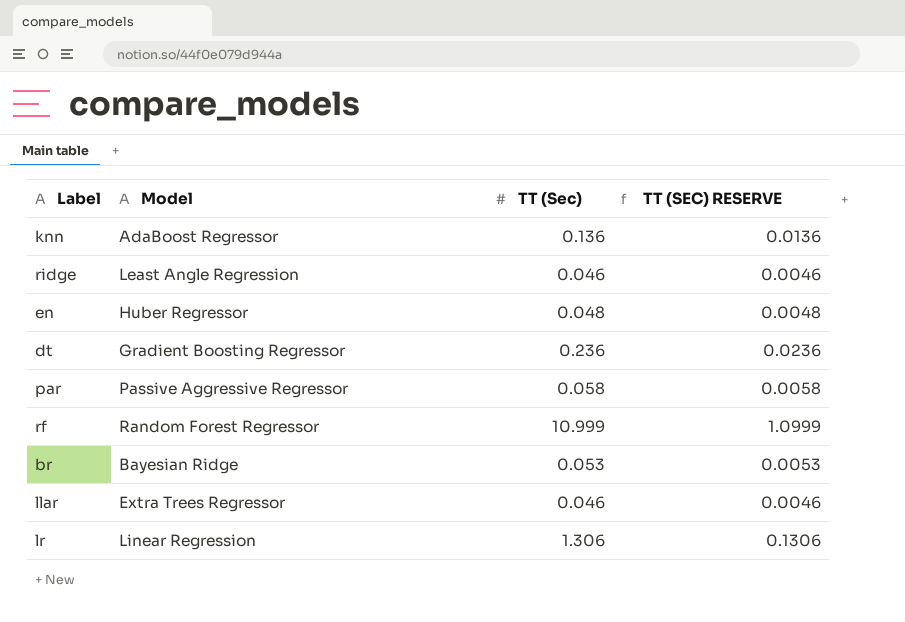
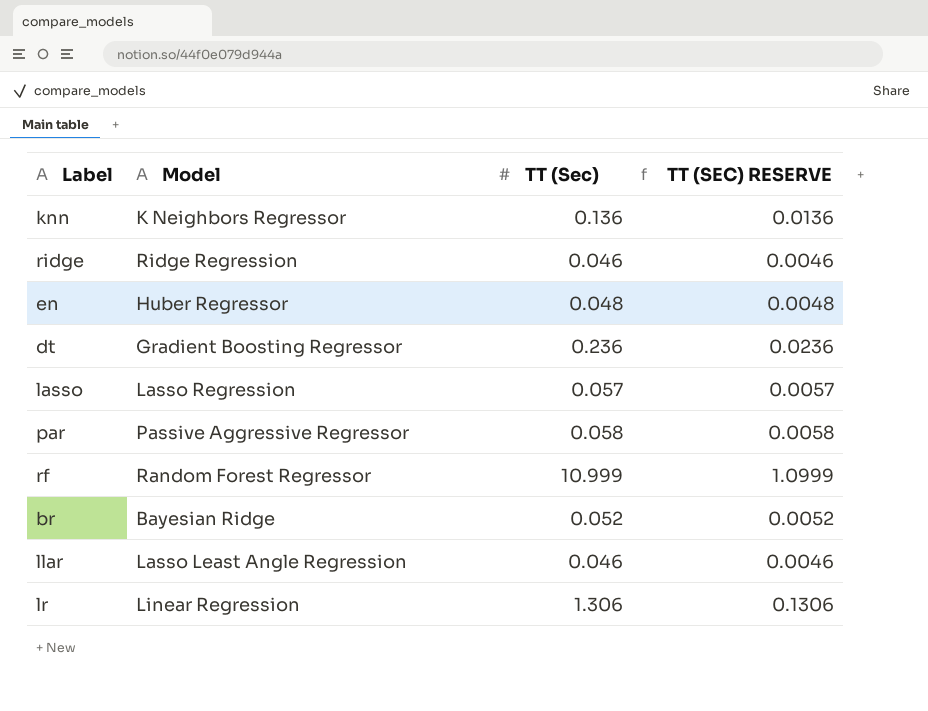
knn | Model: AdaBoost Regressor -> K Neighbors Regressor
ridge | Model: Least Angle Regression -> Ridge Regression
row lasso: none -> Lasso Regression | 0.057 | 0.0057
br | TT (Sec): 0.053 -> 0.052
br | TT (SEC) RESERVE: 0.0053 -> 0.0052
llar | Model: Extra Trees Regressor -> Lasso Least Angle Regression

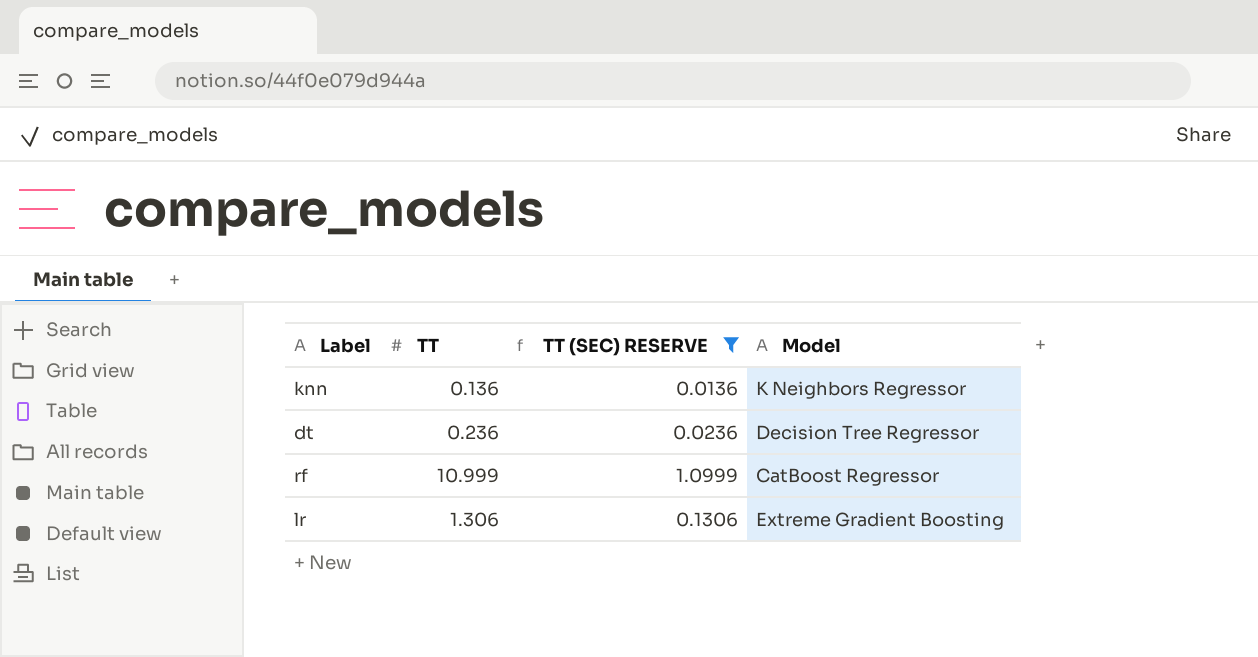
filter: none -> TT (SEC) RESERVE >= 0.0136
column name: TT (Sec) -> TT
column Model | position: 2 -> 4
dt | Model: Gradient Boosting Regressor -> Decision Tree Regressor
rf | Model: Random Forest Regressor -> CatBoost Regressor
lr | Model: Linear Regression -> Extreme Gradient Boosting

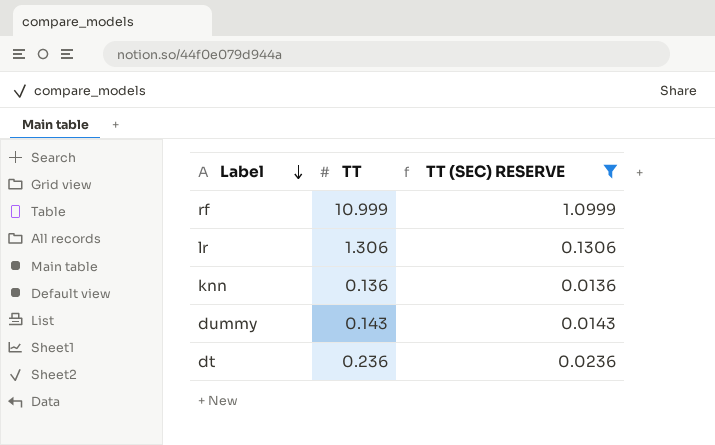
row order: none -> Label descending
column Model | position: 4 -> none
row dummy: none -> 0.143 | 0.0143

